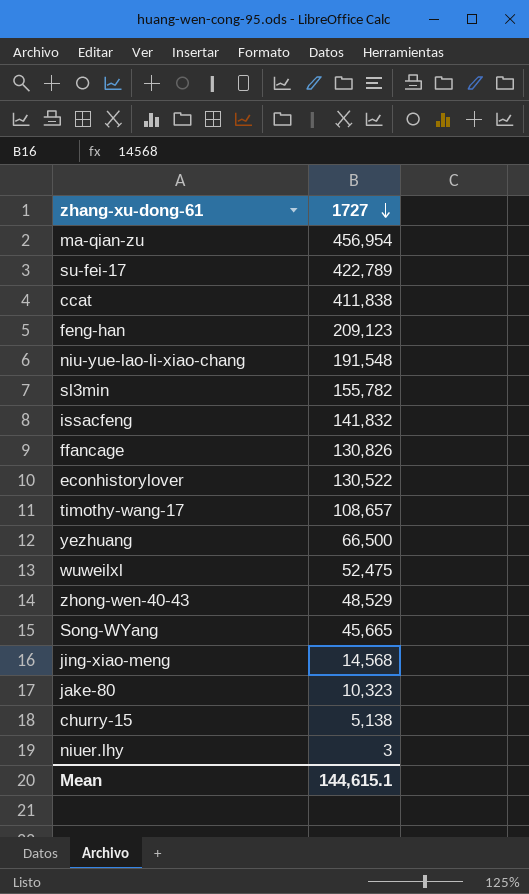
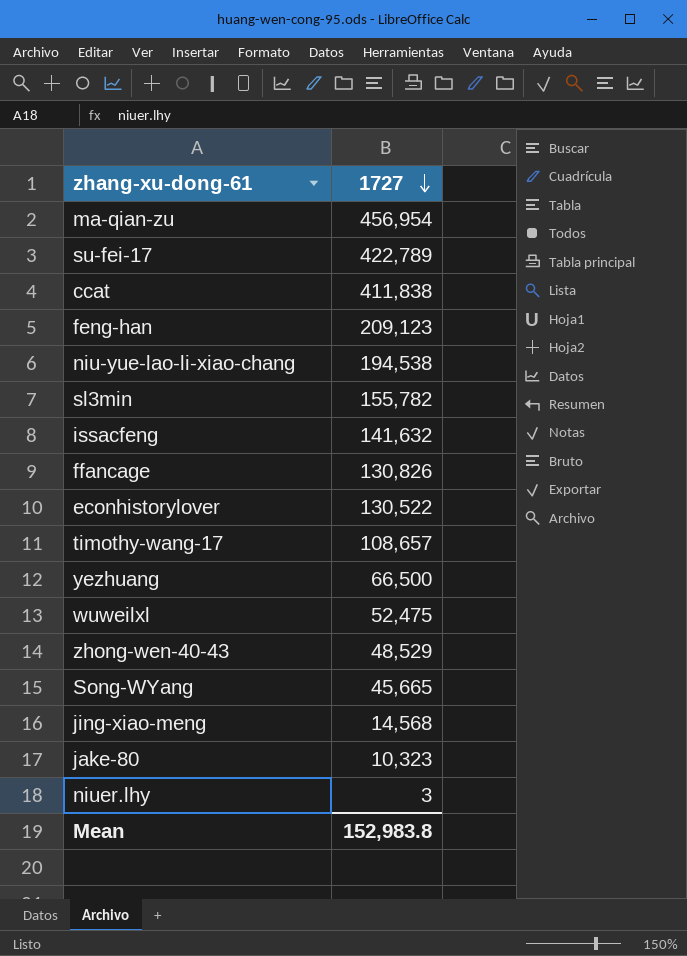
row churry-15: 5,138 -> none
niu-yue-lao-li-xiao-chang | 1727: 191,548 -> 194,538
issacfeng | 1727: 141,832 -> 141,632
Mean | 1727: 144,615.1 -> 152,983.8

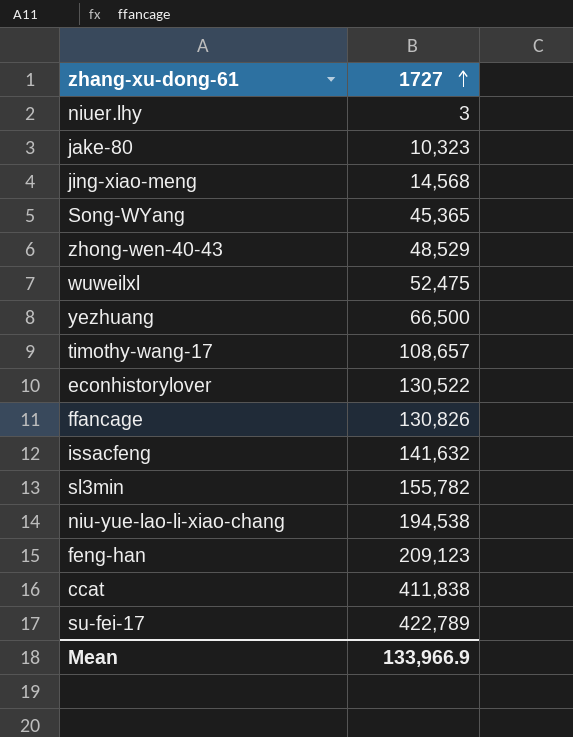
row order: 1727 descending -> 1727 ascending
row ma-qian-zu: 456,954 -> none
Song-WYang | 1727: 45,665 -> 45,365
Mean | 1727: 152,983.8 -> 133,966.9

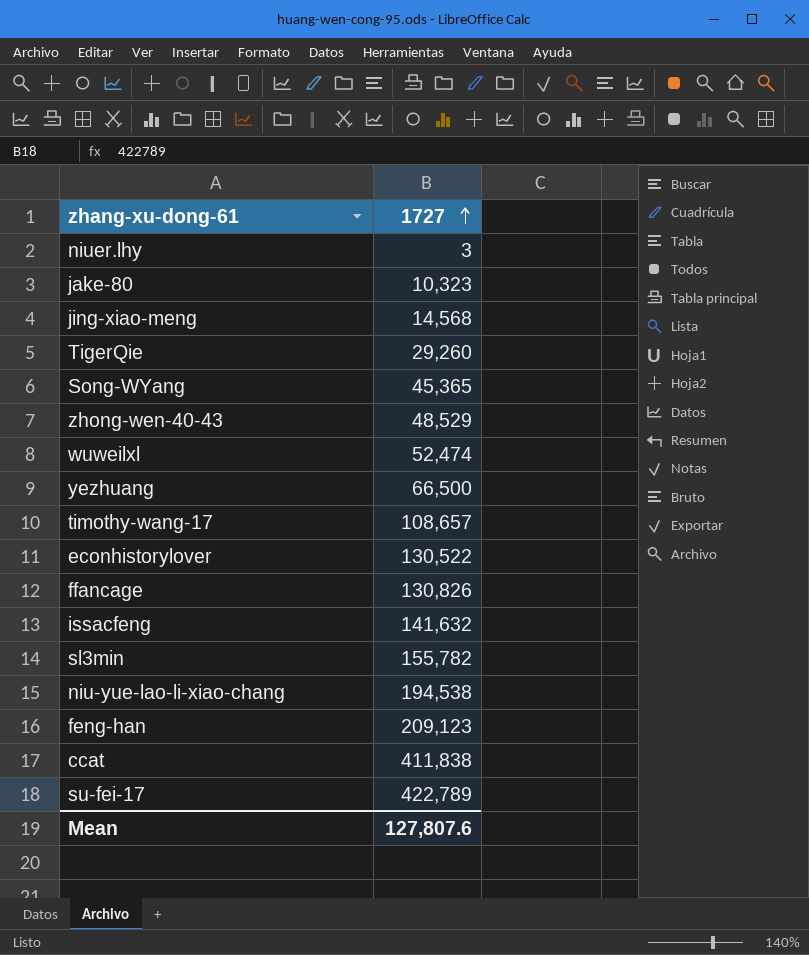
row TigerQie: none -> 29,260
wuweilxl | 1727: 52,475 -> 52,474
Mean | 1727: 133,966.9 -> 127,807.6

